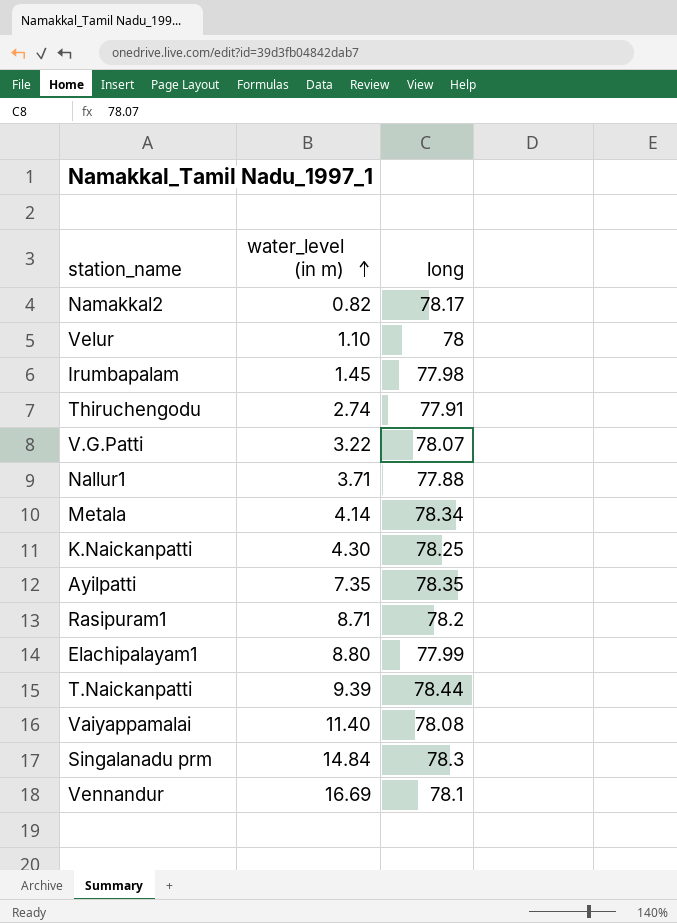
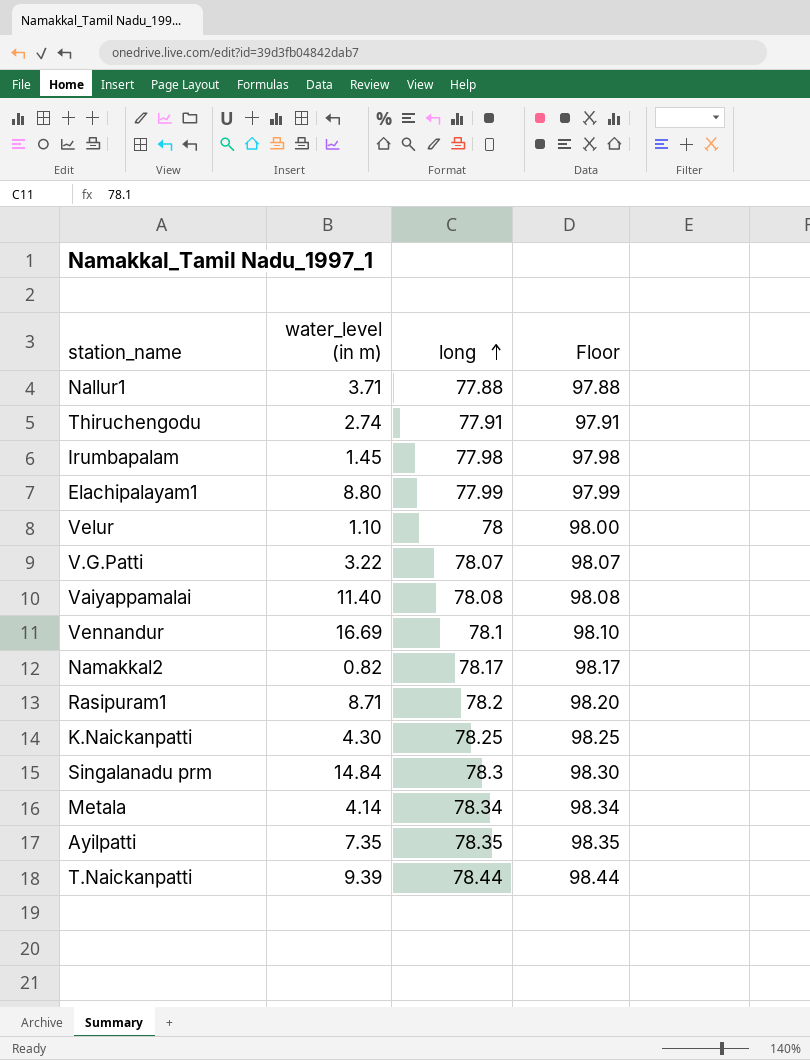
row order: water_level (in m) ascending -> long ascending
column Floor | formula: none -> [long] + 20

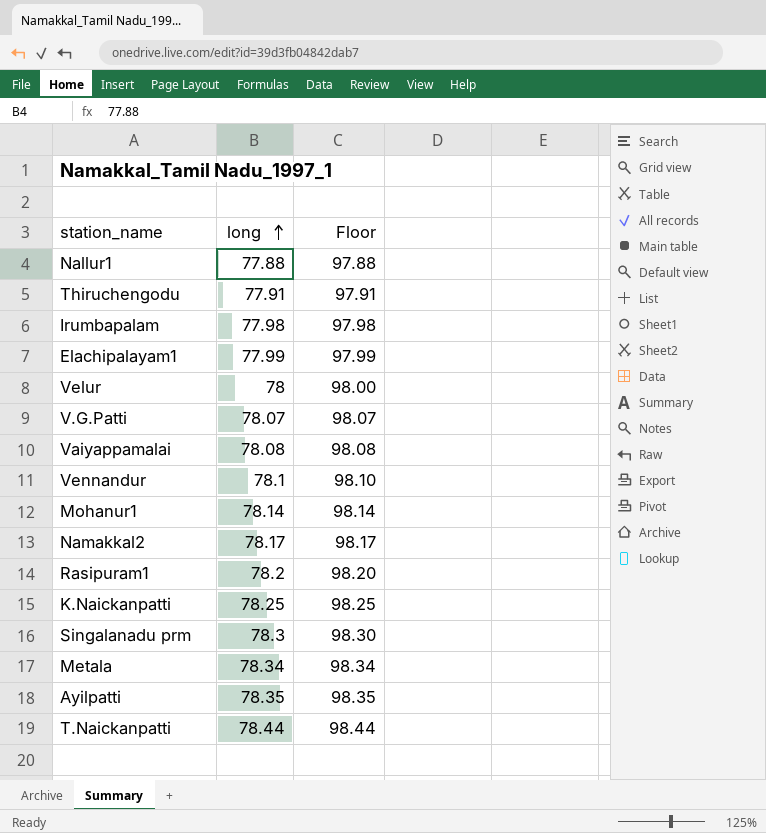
column water_level (in m) | position: 2 -> none
row Mohanur1: none -> 78.14 | 98.14

